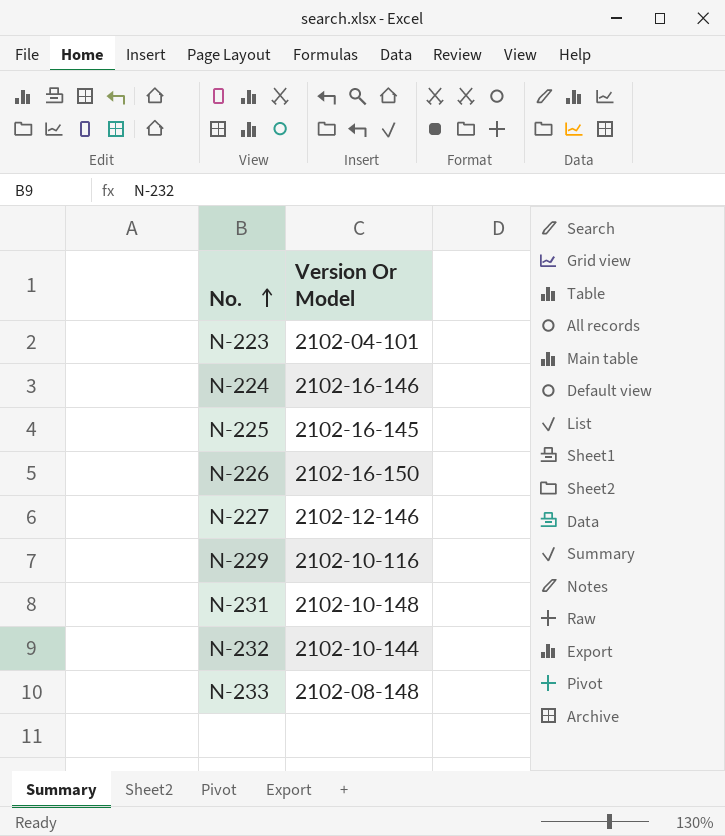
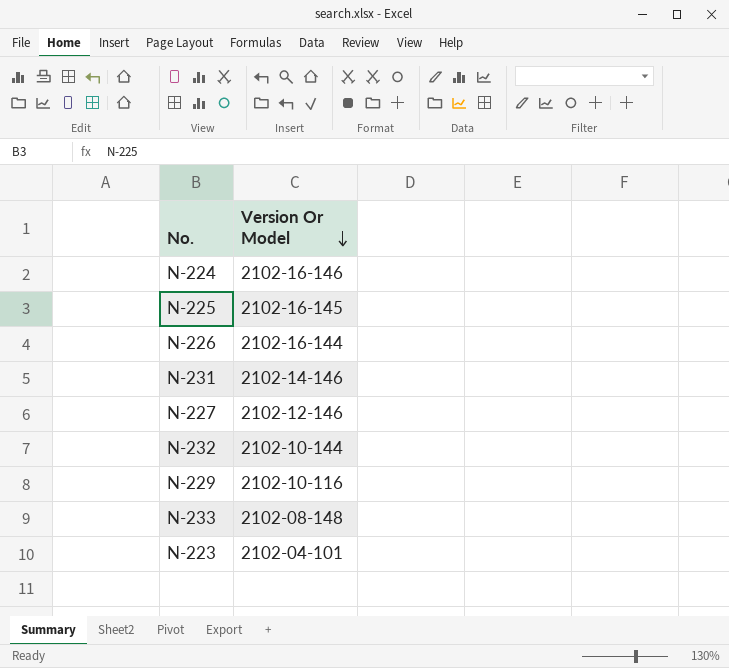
row order: No. ascending -> Version Or Model descending
N-226 | Version Or Model: 2102-16-150 -> 2102-16-144
N-231 | Version Or Model: 2102-10-148 -> 2102-14-146

